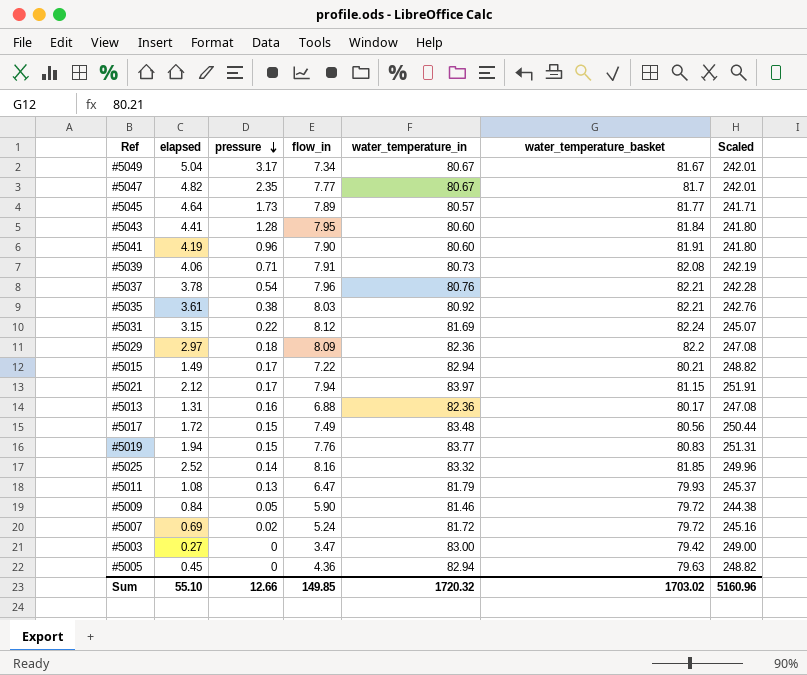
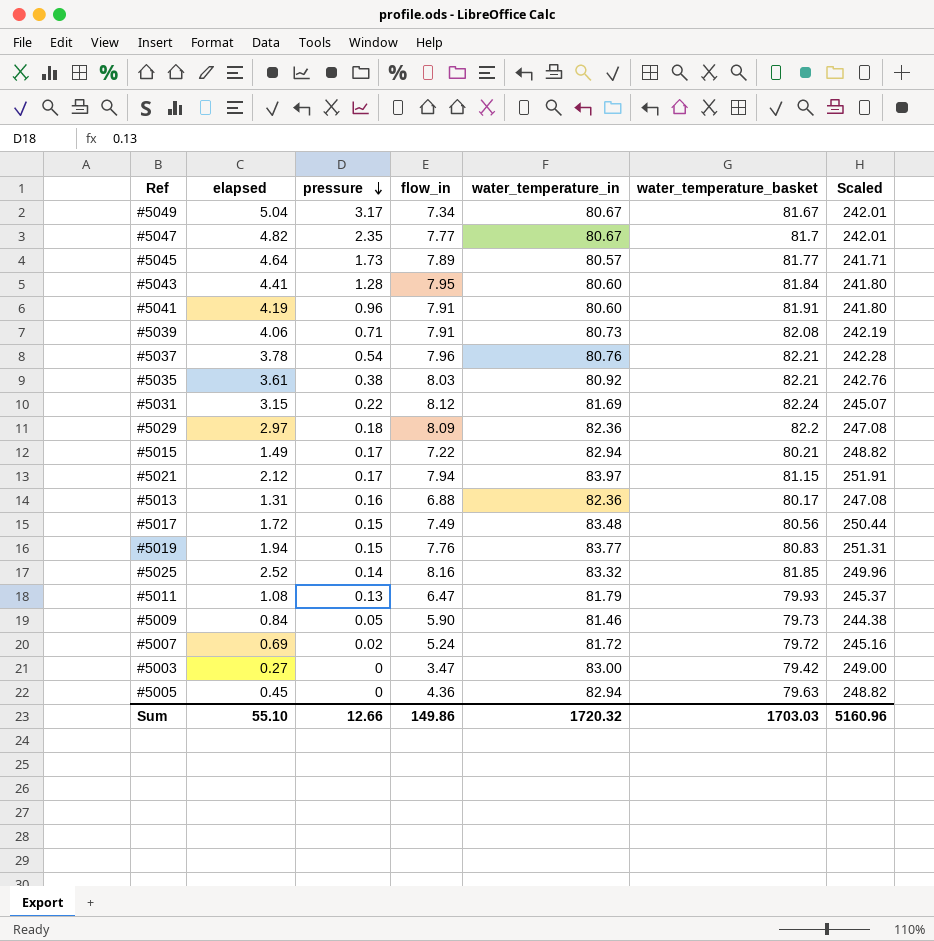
#5041 | flow_in: 7.90 -> 7.91
#5009 | water_temperature_basket: 79.72 -> 79.73
Sum | flow_in: 149.85 -> 149.86
Sum | water_temperature_basket: 1703.02 -> 1703.03

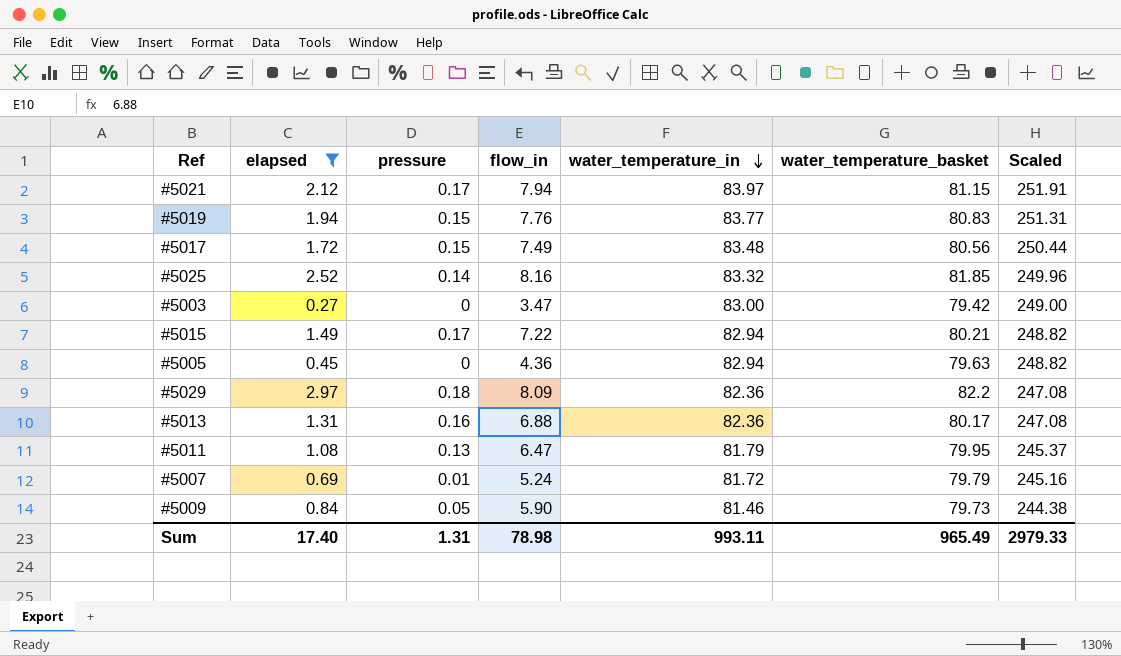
filter: none -> elapsed <= 2.97
row order: pressure descending -> water_temperature_in descending
#5011 | water_temperature_basket: 79.93 -> 79.95
#5007 | pressure: 0.02 -> 0.01
#5007 | water_temperature_basket: 79.72 -> 79.79
Sum | elapsed: 55.10 -> 17.40
Sum | pressure: 12.66 -> 1.31
Sum | flow_in: 149.86 -> 78.98
Sum | water_temperature_in: 1720.32 -> 993.11
Sum | water_temperature_basket: 1703.03 -> 965.49
Sum | Scaled: 5160.96 -> 2979.33

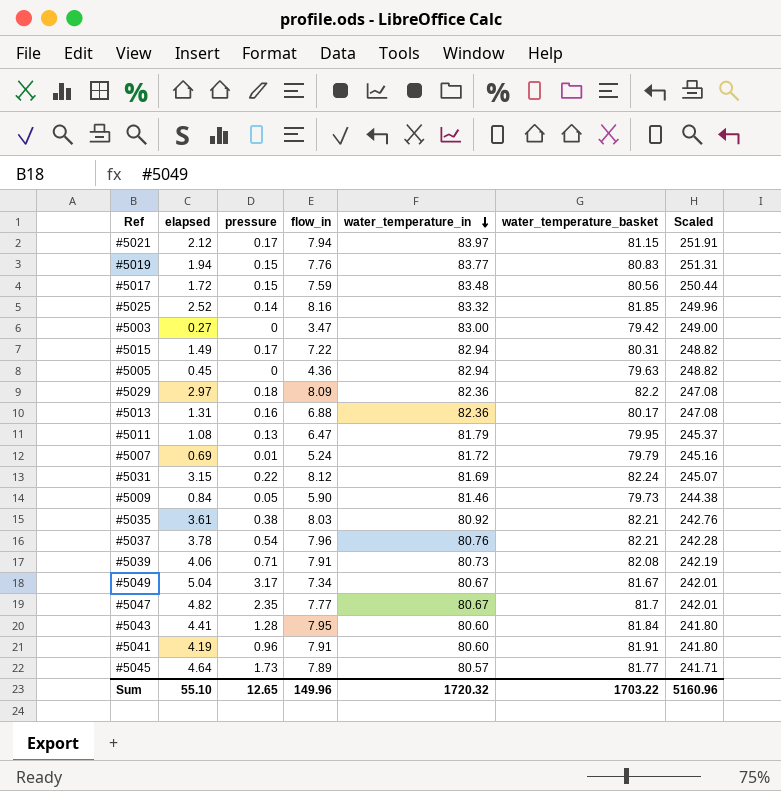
filter: elapsed <= 2.97 -> none
#5017 | flow_in: 7.49 -> 7.59
#5015 | water_temperature_basket: 80.21 -> 80.31
Sum | elapsed: 17.40 -> 55.10
Sum | pressure: 1.31 -> 12.65
Sum | flow_in: 78.98 -> 149.96
Sum | water_temperature_in: 993.11 -> 1720.32
Sum | water_temperature_basket: 965.49 -> 1703.22
Sum | Scaled: 2979.33 -> 5160.96

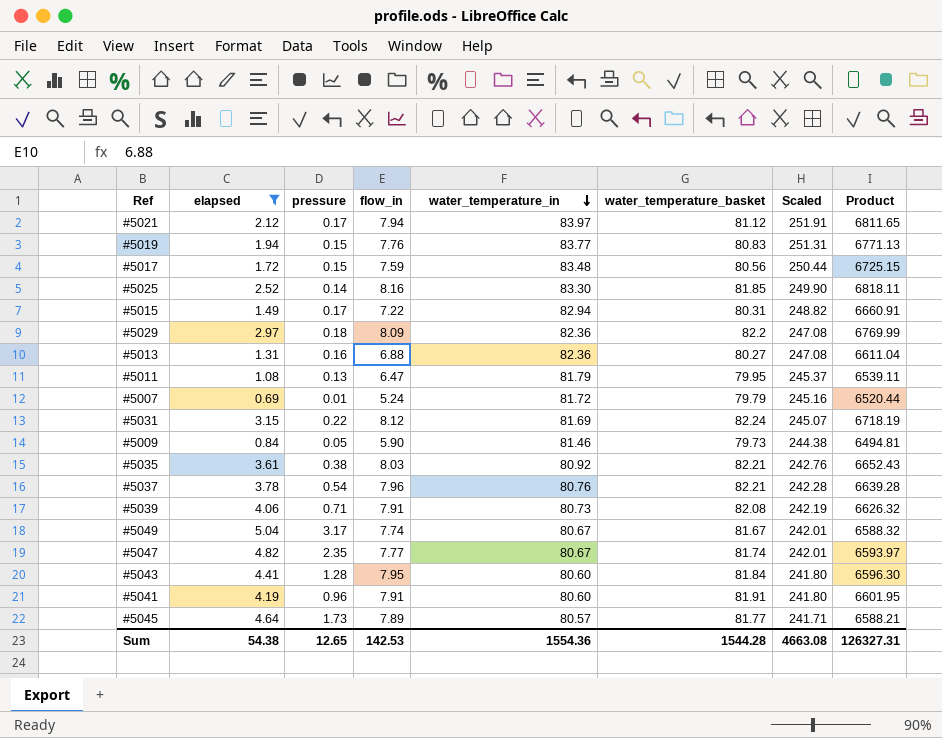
filter: none -> elapsed >= 0.69
column Product | formula: none -> [water_temperature_in] * [water_temperature_basket]
#5021 | water_temperature_basket: 81.15 -> 81.12
#5025 | water_temperature_in: 83.32 -> 83.30
#5025 | Scaled: 249.96 -> 249.90
#5013 | water_temperature_basket: 80.17 -> 80.27
#5049 | flow_in: 7.34 -> 7.74
#5047 | water_temperature_basket: 81.7 -> 81.74
Sum | elapsed: 55.10 -> 54.38
Sum | flow_in: 149.96 -> 142.53
Sum | water_temperature_in: 1720.32 -> 1554.36
Sum | water_temperature_basket: 1703.22 -> 1544.28
Sum | Scaled: 5160.96 -> 4663.08

